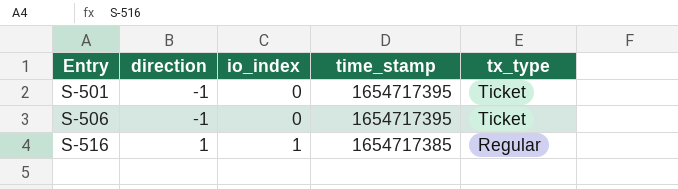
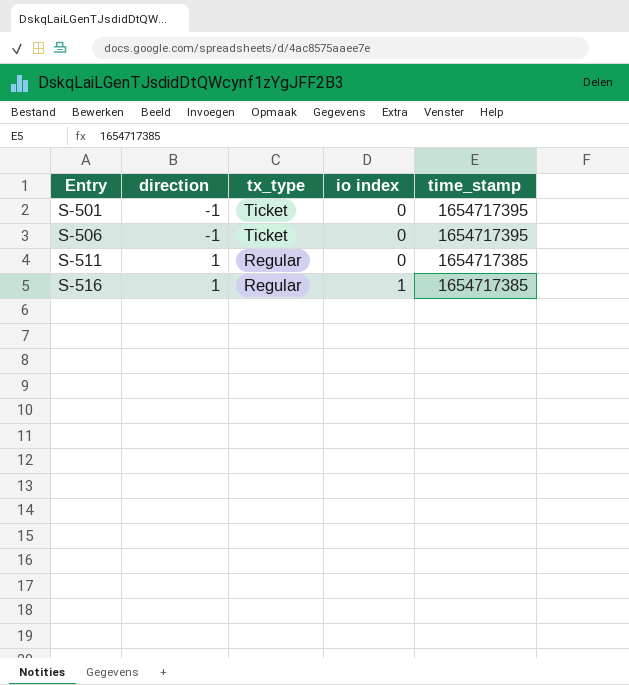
column tx_type | position: 5 -> 3
column name: io_index -> io index
row S-511: none -> 1 | Regular | 0 | 1654717385

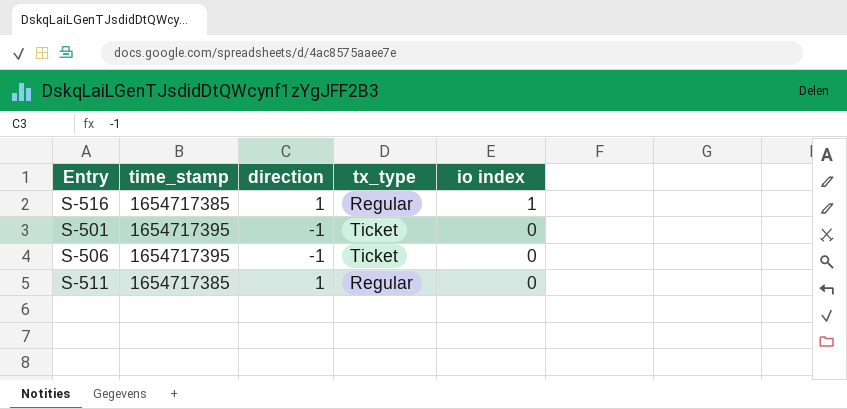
row order: Entry ascending -> io index descending
column time_stamp | position: 5 -> 2

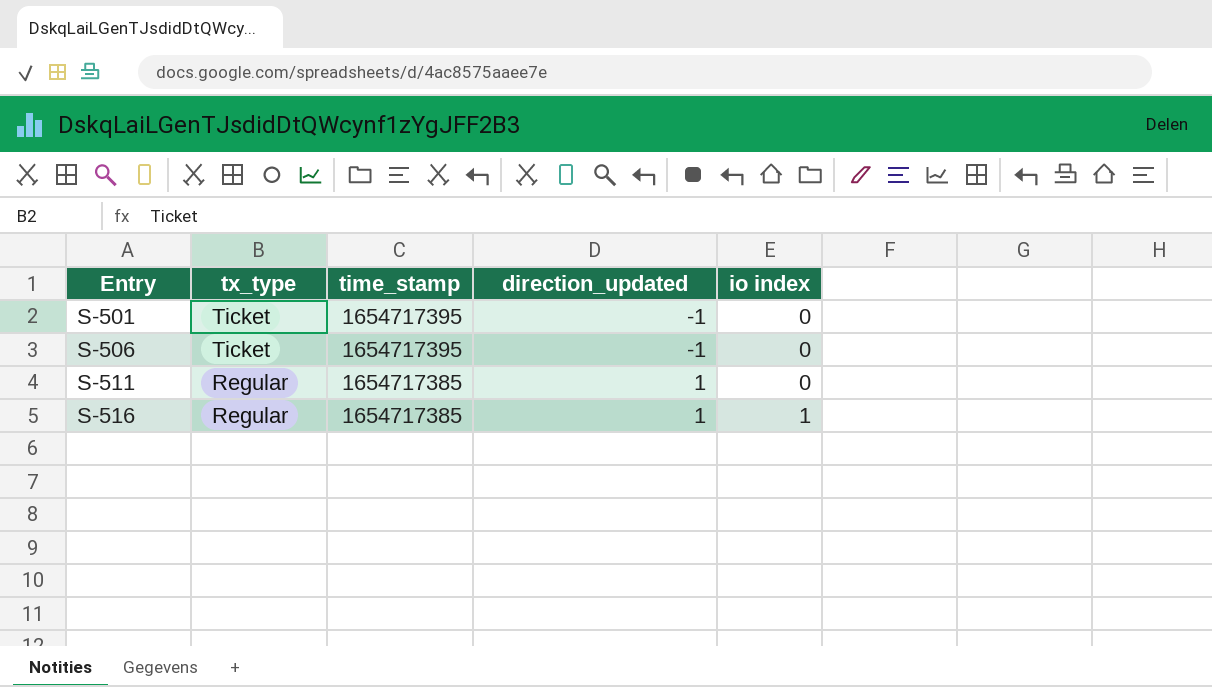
row order: io index descending -> Entry ascending
column tx_type | position: 4 -> 2
column name: direction -> direction_updated

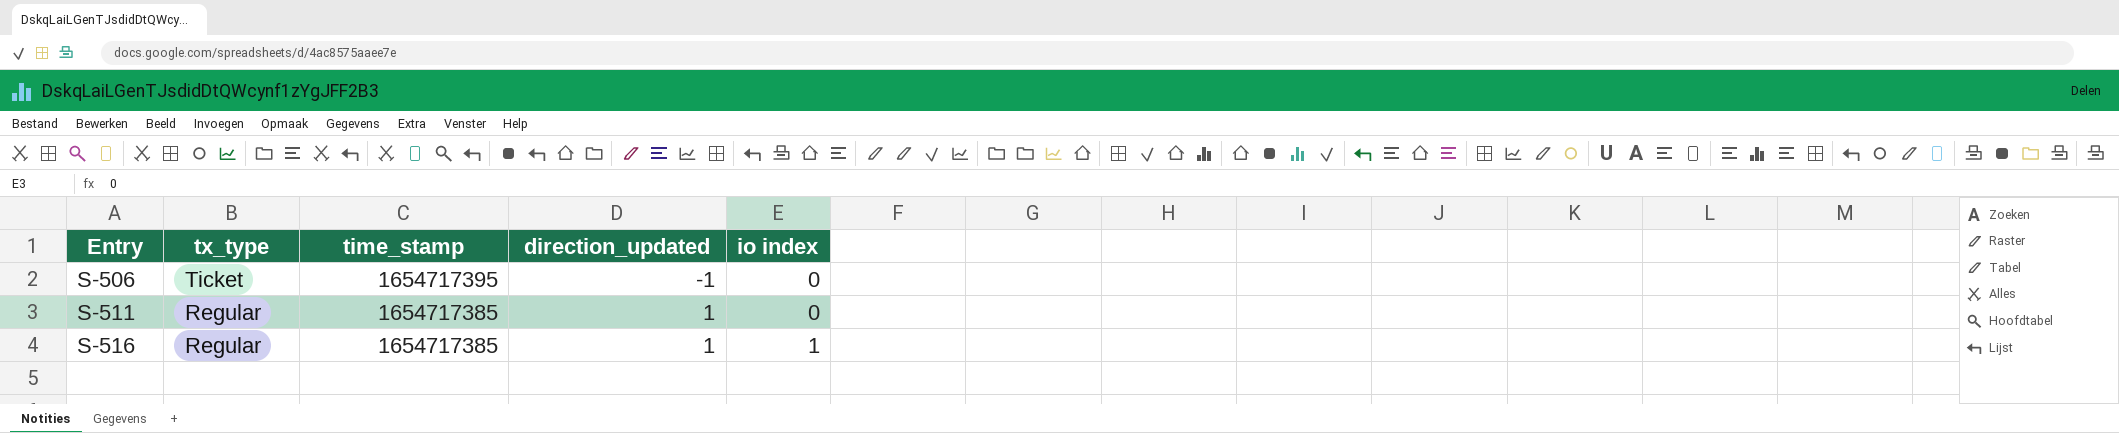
row S-501: Ticket | 1654717395 | -1 | 0 -> none

